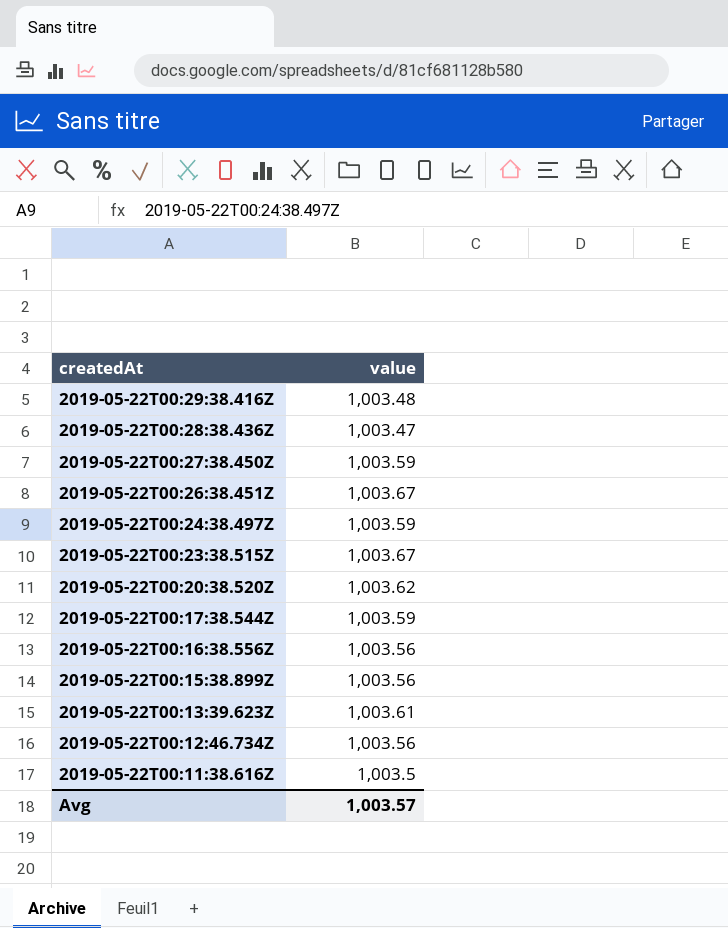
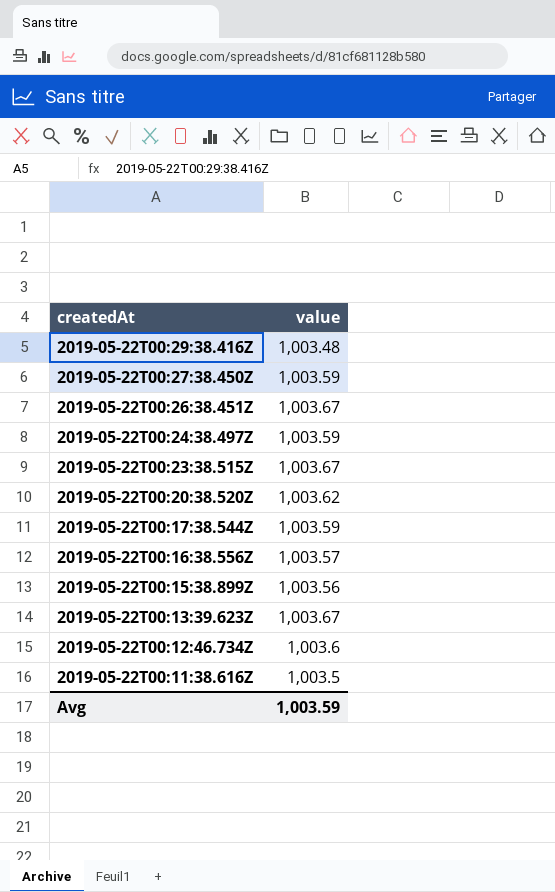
row 2019-05-22T00:28:38.436Z: 1,003.47 -> none
2019-05-22T00:16:38.556Z | value: 1,003.56 -> 1,003.57
2019-05-22T00:13:39.623Z | value: 1,003.61 -> 1,003.67
2019-05-22T00:12:46.734Z | value: 1,003.56 -> 1,003.6
Avg | value: 1,003.57 -> 1,003.59

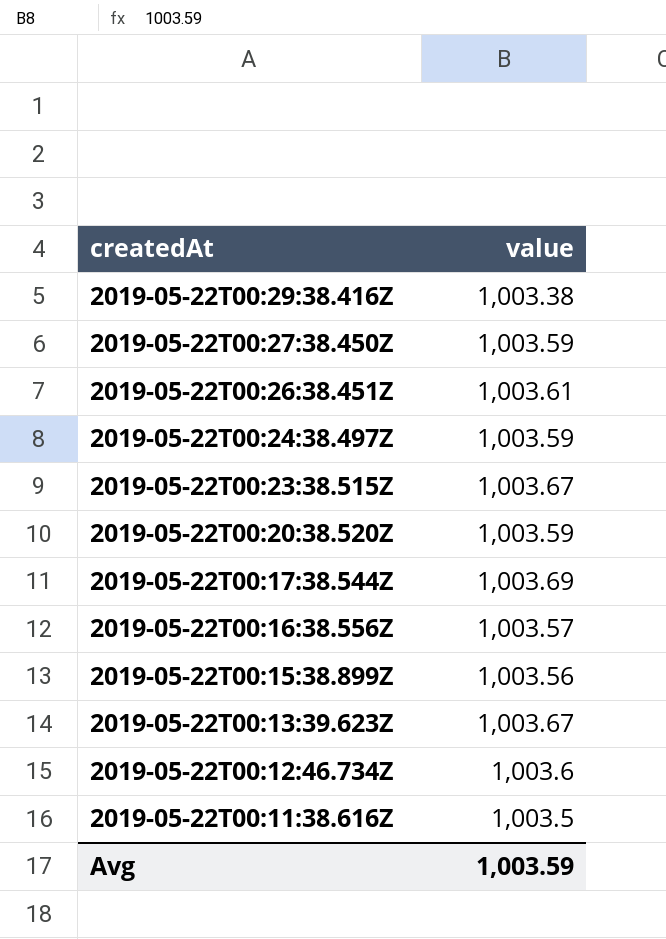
2019-05-22T00:29:38.416Z | value: 1,003.48 -> 1,003.38
2019-05-22T00:26:38.451Z | value: 1,003.67 -> 1,003.61
2019-05-22T00:20:38.520Z | value: 1,003.62 -> 1,003.59
2019-05-22T00:17:38.544Z | value: 1,003.59 -> 1,003.69

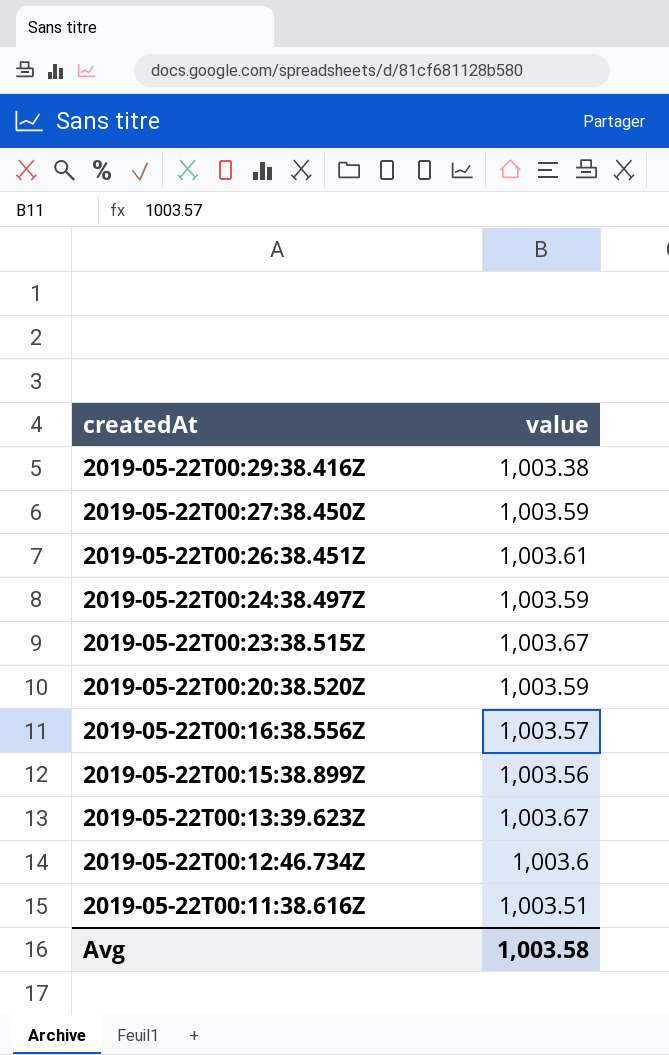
row 2019-05-22T00:17:38.544Z: 1,003.69 -> none
2019-05-22T00:11:38.616Z | value: 1,003.5 -> 1,003.51
Avg | value: 1,003.59 -> 1,003.58

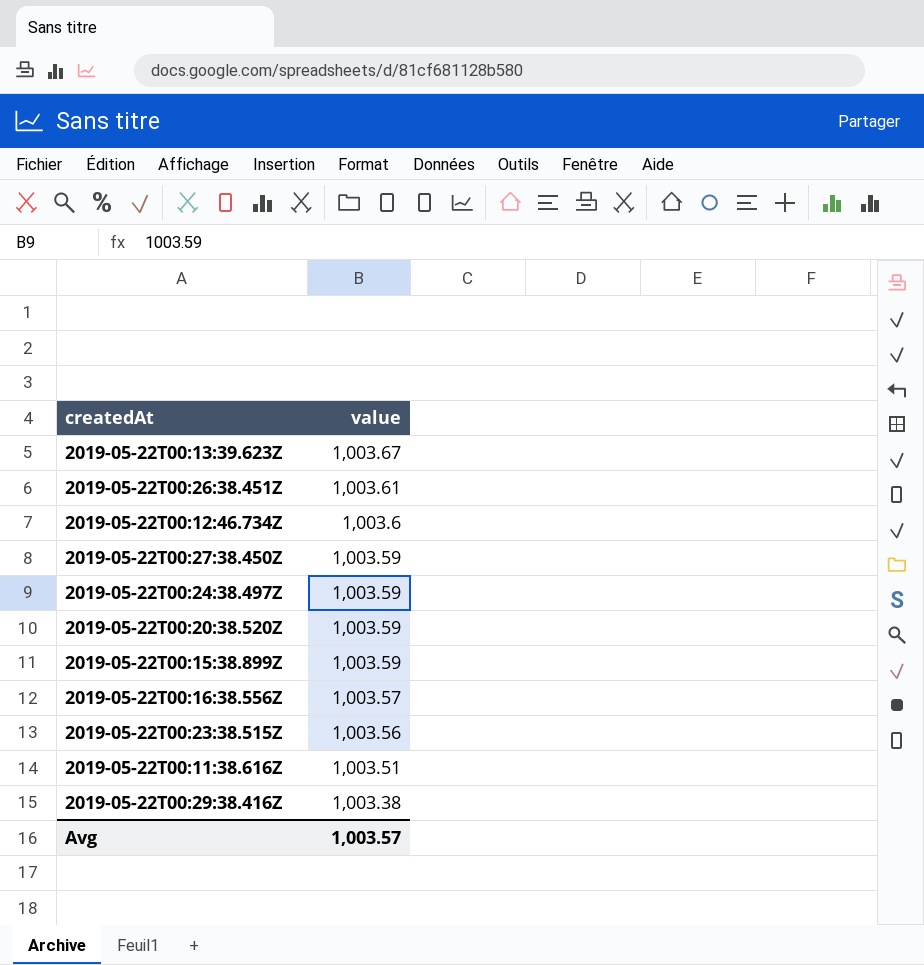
row order: createdAt descending -> value descending
2019-05-22T00:15:38.899Z | value: 1,003.56 -> 1,003.59
2019-05-22T00:23:38.515Z | value: 1,003.67 -> 1,003.56
Avg | value: 1,003.58 -> 1,003.57

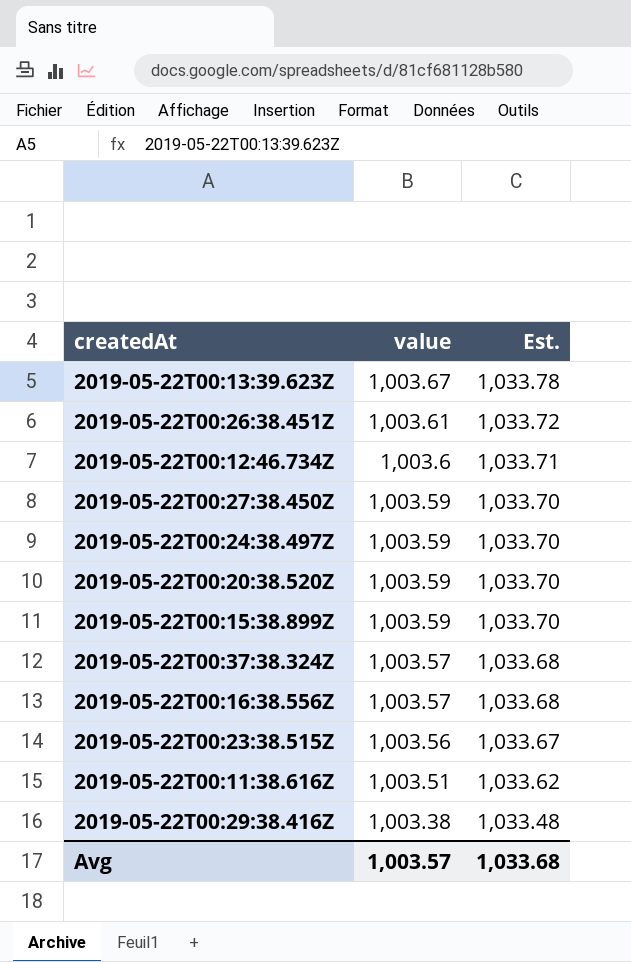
column Est. | formula: none -> [value] * 1.03
row 2019-05-22T00:37:38.324Z: none -> 1,003.57 | 1,033.68

